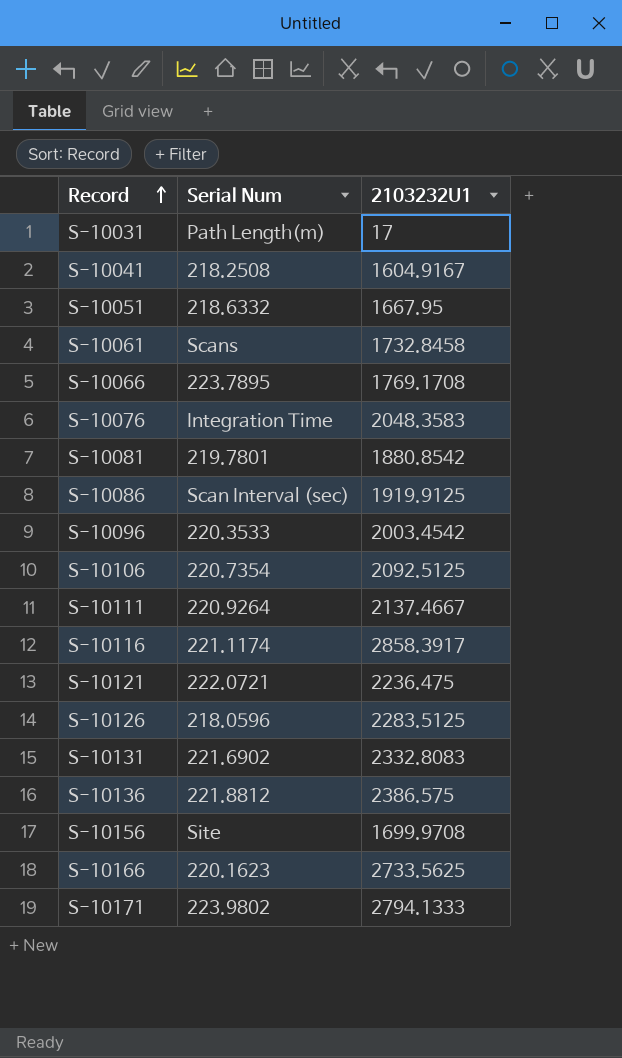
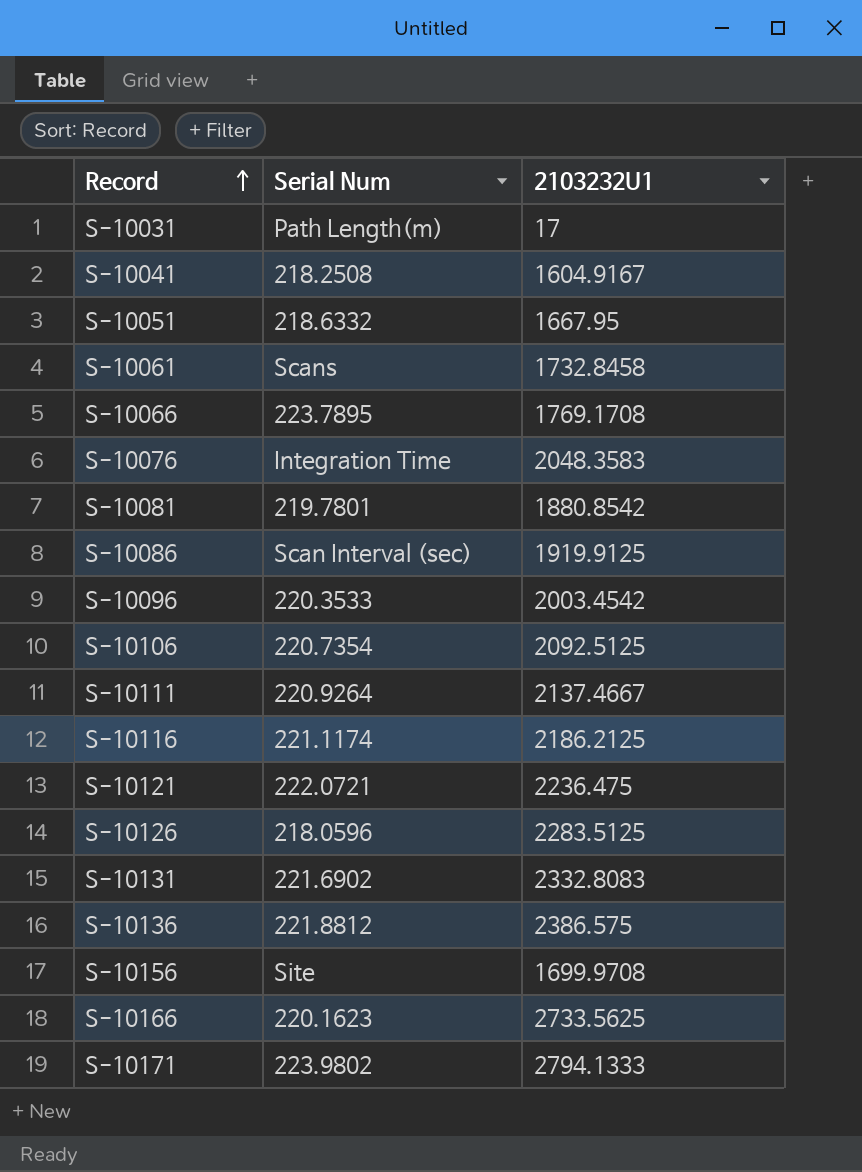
S-10116 | 2103232U1: 2858.3917 -> 2186.2125

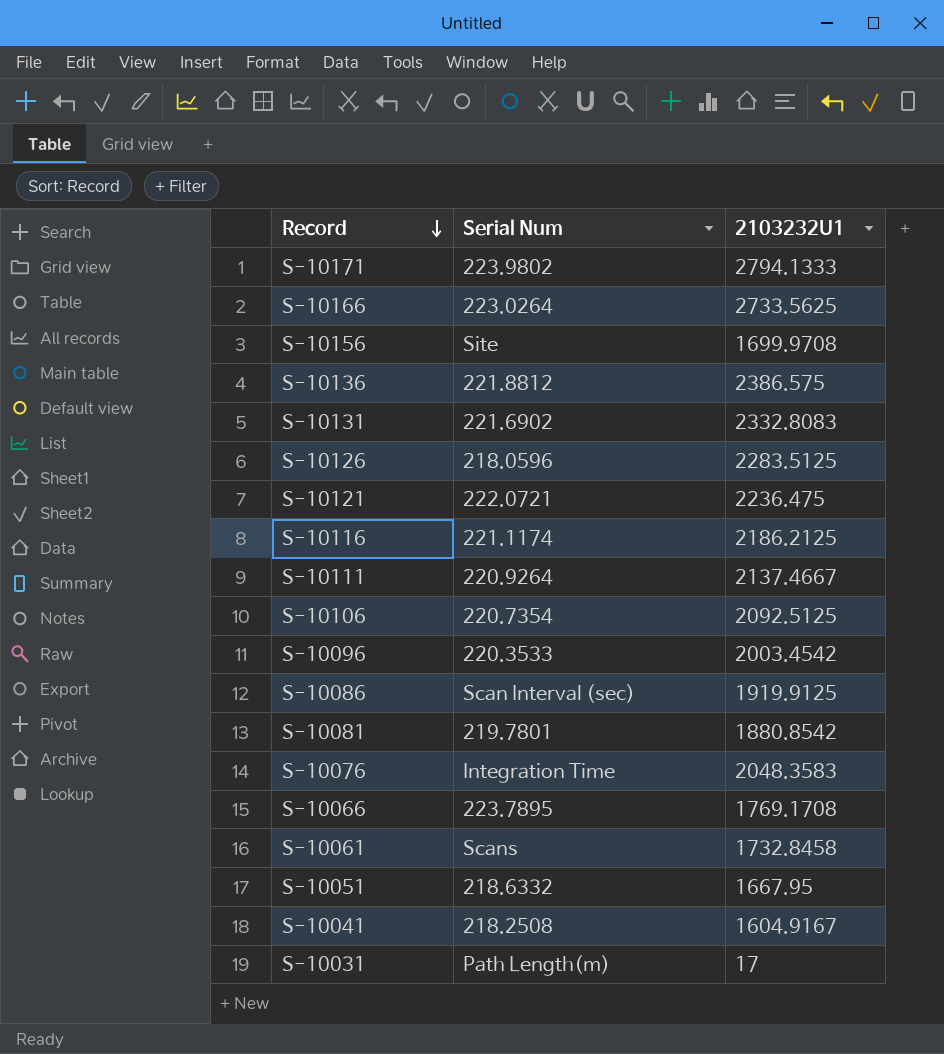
row order: Record ascending -> Record descending
S-10166 | Serial Num: 220.1623 -> 223.0264

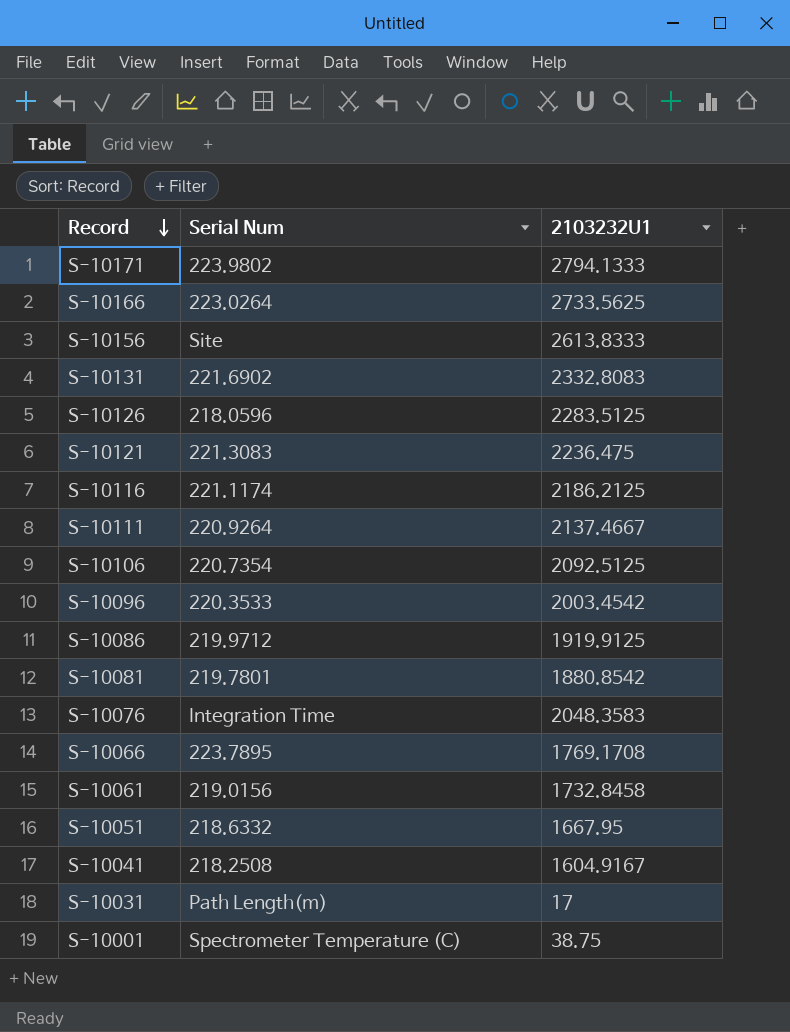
row S-10136: 221.8812 | 2386.575 -> none
S-10156 | 2103232U1: 1699.9708 -> 2613.8333
S-10121 | Serial Num: 222.0721 -> 221.3083
S-10086 | Serial Num: Scan Interval (sec) -> 219.9712
S-10061 | Serial Num: Scans -> 219.0156
row S-10001: none -> Spectrometer Temperature (C) | 38.75

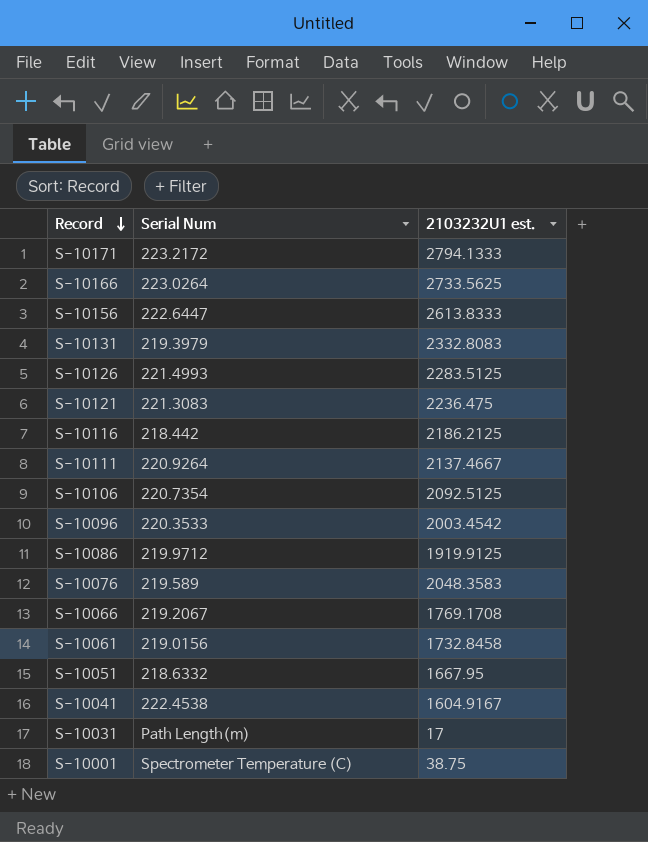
column name: 2103232U1 -> 2103232U1 est.
row S-10081: 219.7801 | 1880.8542 -> none
S-10171 | Serial Num: 223.9802 -> 223.2172
S-10156 | Serial Num: Site -> 222.6447
S-10131 | Serial Num: 221.6902 -> 219.3979
S-10126 | Serial Num: 218.0596 -> 221.4993
S-10116 | Serial Num: 221.1174 -> 218.442
S-10076 | Serial Num: Integration Time -> 219.589
S-10066 | Serial Num: 223.7895 -> 219.2067
S-10041 | Serial Num: 218.2508 -> 222.4538

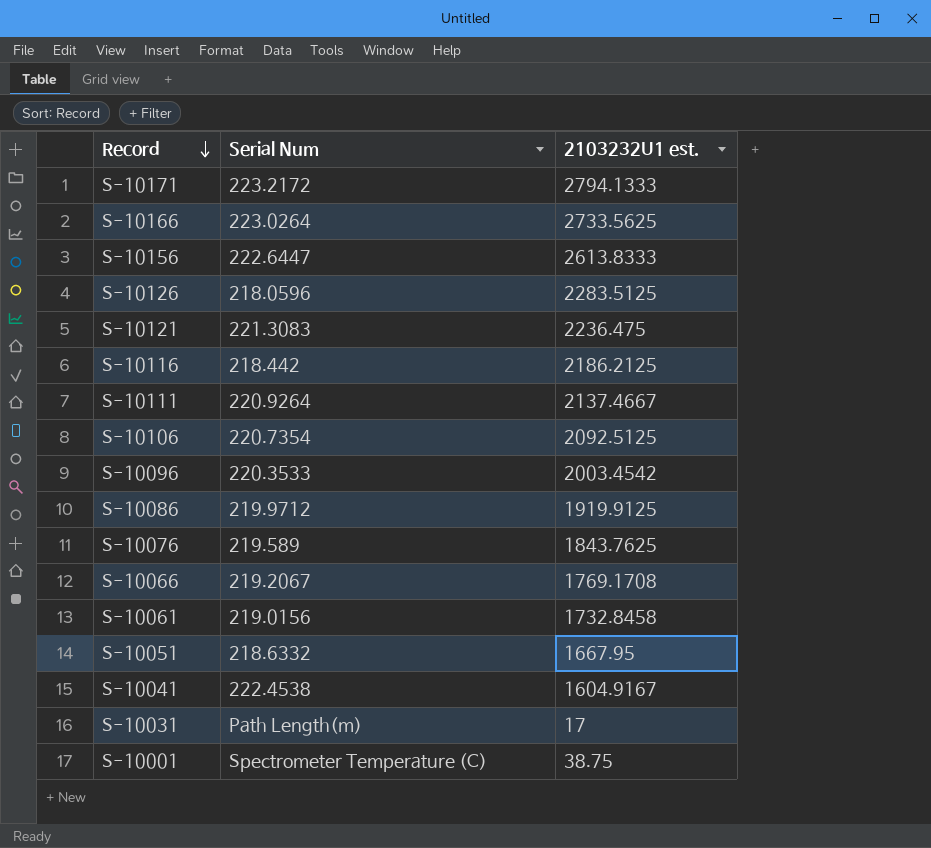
row S-10131: 219.3979 | 2332.8083 -> none
S-10126 | Serial Num: 221.4993 -> 218.0596
S-10076 | 2103232U1 est.: 2048.3583 -> 1843.7625

